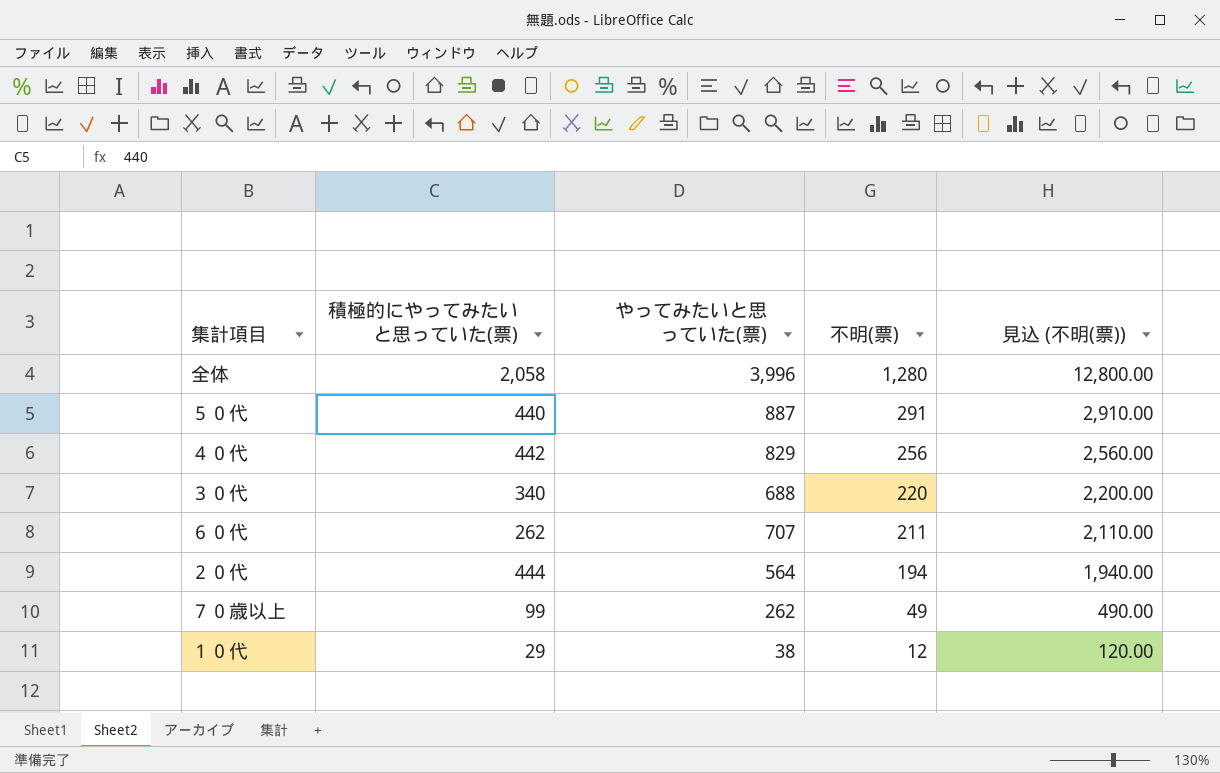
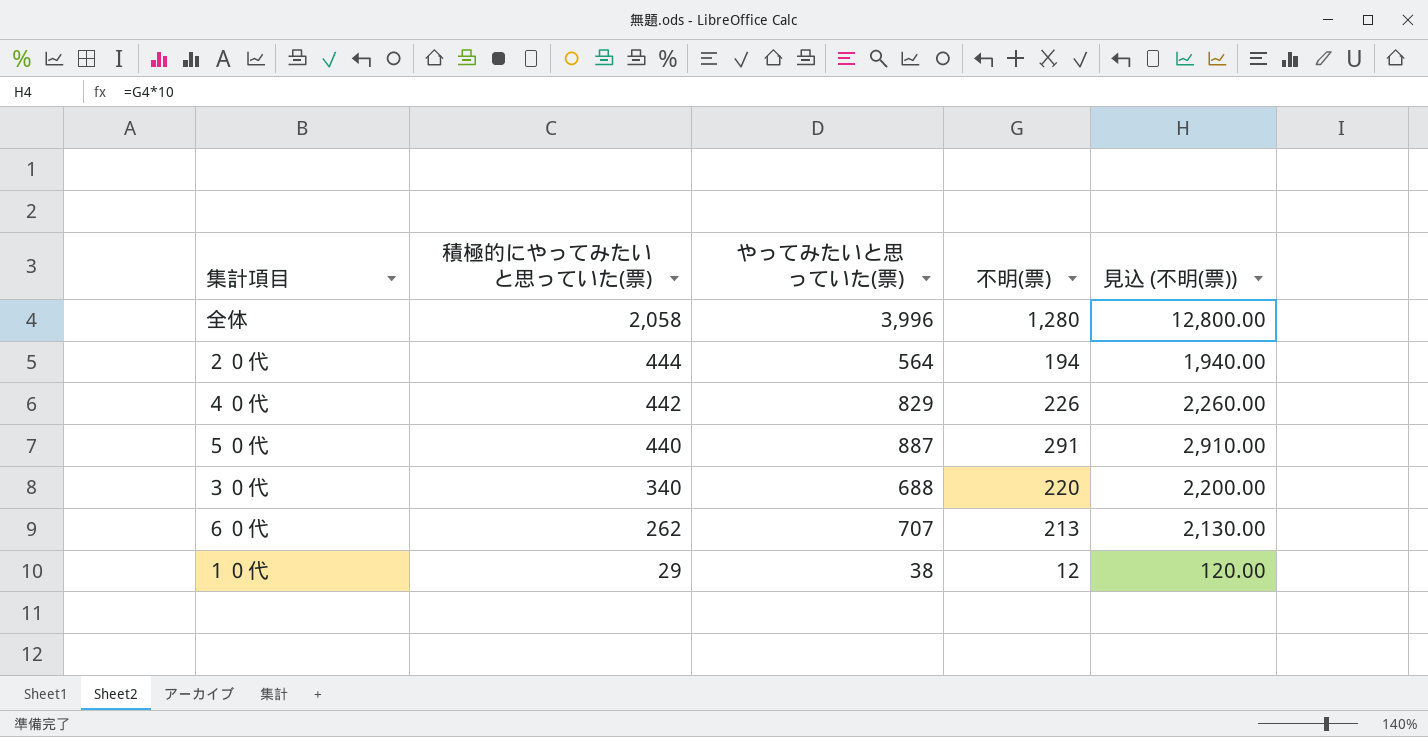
row order: 不明(票) descending -> 積極的にやってみたいと思っていた(票) descending
row ７０歳以上: 99 | 262 | 49 | 490.00 -> none
４０代 | 不明(票): 256 -> 226
４０代 | 見込 (不明(票)): 2,560.00 -> 2,260.00
６０代 | 不明(票): 211 -> 213
６０代 | 見込 (不明(票)): 2,110.00 -> 2,130.00

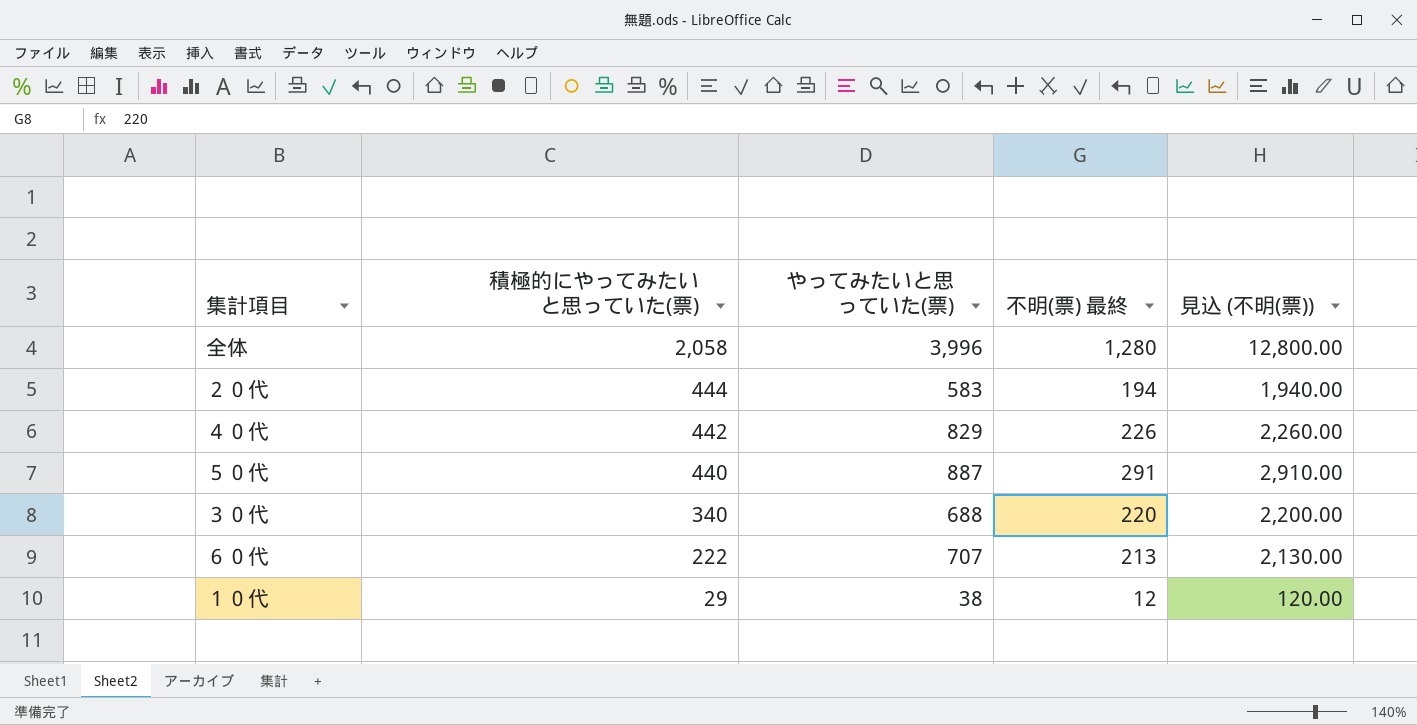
column name: 不明(票) -> 不明(票) 最終
２０代 | やってみたいと思っていた(票): 564 -> 583
６０代 | 積極的にやってみたいと思っていた(票): 262 -> 222

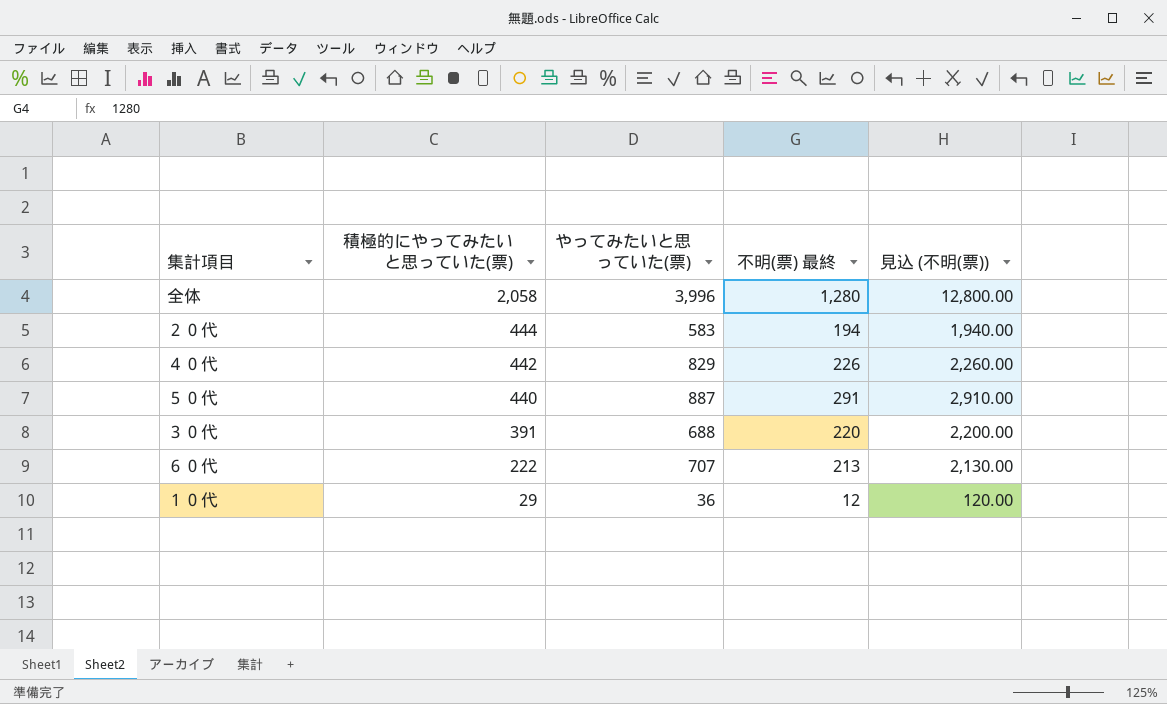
３０代 | 積極的にやってみたいと思っていた(票): 340 -> 391
１０代 | やってみたいと思っていた(票): 38 -> 36

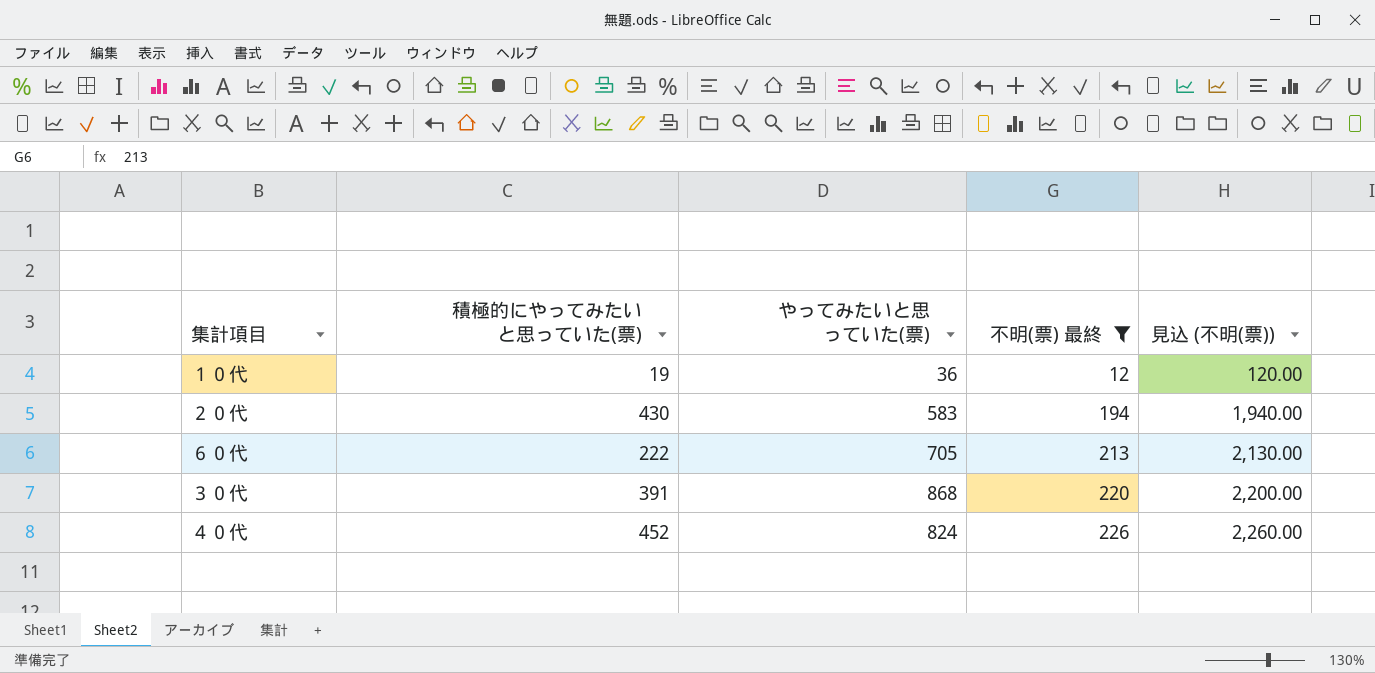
filter: none -> 不明(票) 最終 <= 226
row order: 積極的にやってみたいと思っていた(票) descending -> 不明(票) 最終 ascending
１０代 | 積極的にやってみたいと思っていた(票): 29 -> 19
２０代 | 積極的にやってみたいと思っていた(票): 444 -> 430
６０代 | やってみたいと思っていた(票): 707 -> 705
３０代 | やってみたいと思っていた(票): 688 -> 868
４０代 | 積極的にやってみたいと思っていた(票): 442 -> 452
４０代 | やってみたいと思っていた(票): 829 -> 824

